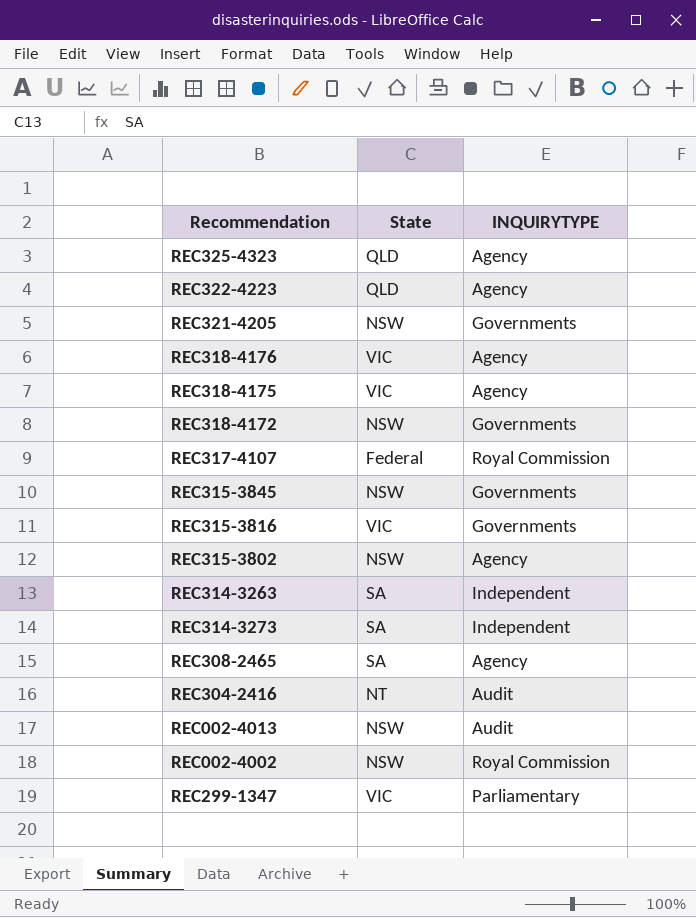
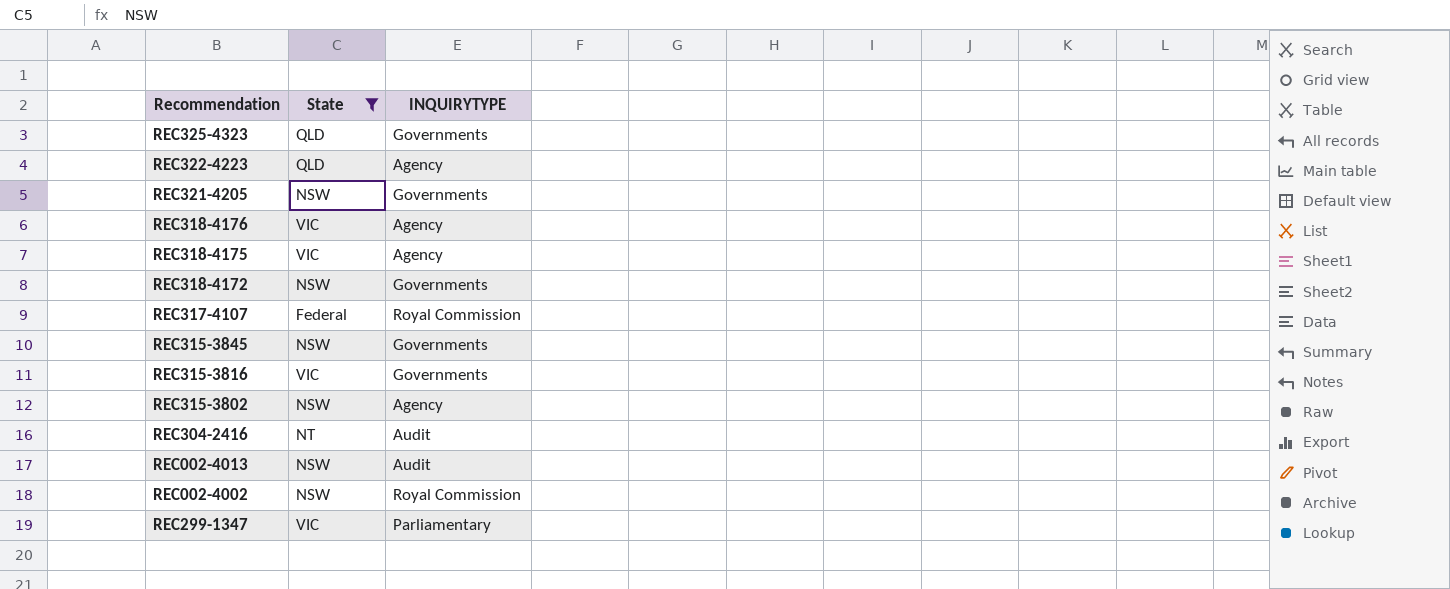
filter: none -> State != SA
REC325-4323 | INQUIRYTYPE: Agency -> Governments

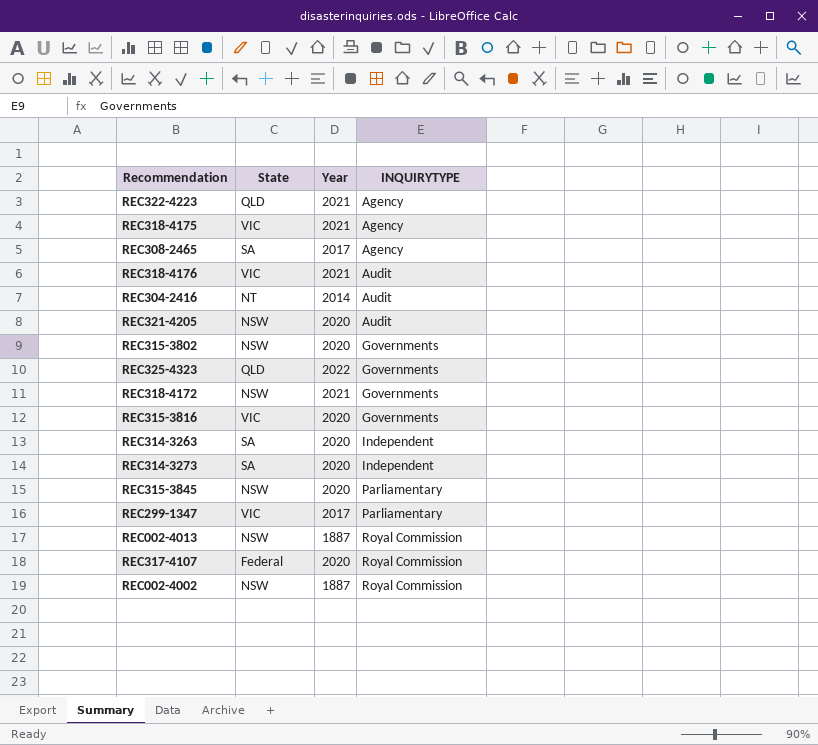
filter: State != SA -> none
row order: none -> INQUIRYTYPE ascending
column Year | position: none -> 3
REC318-4176 | INQUIRYTYPE: Agency -> Audit
REC321-4205 | INQUIRYTYPE: Governments -> Audit
REC315-3802 | INQUIRYTYPE: Agency -> Governments
REC315-3845 | INQUIRYTYPE: Governments -> Parliamentary
REC002-4013 | INQUIRYTYPE: Audit -> Royal Commission

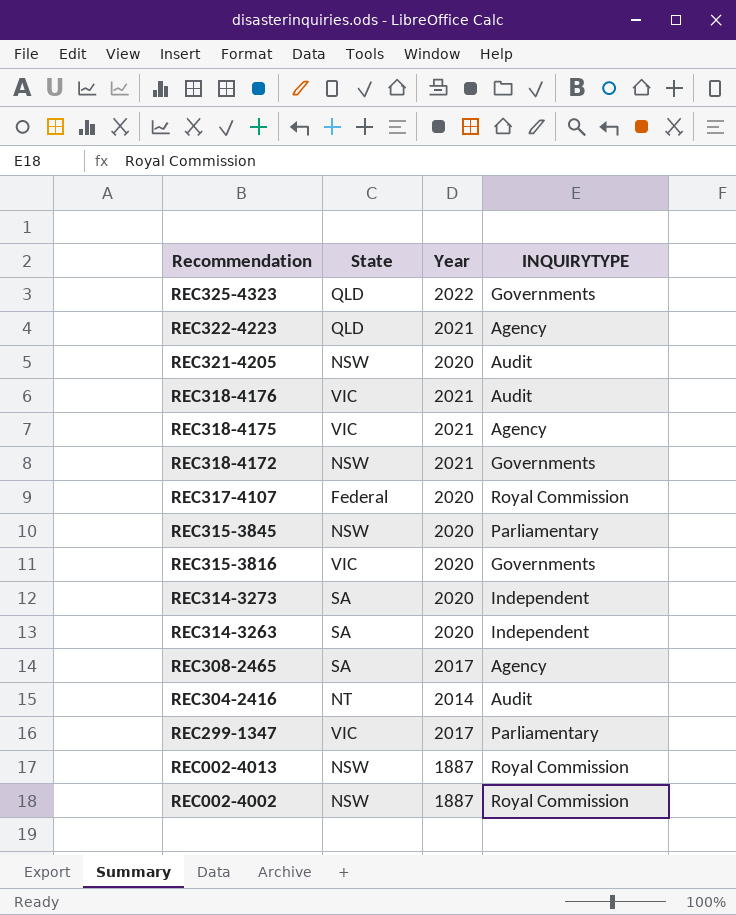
row order: INQUIRYTYPE ascending -> Recommendation descending
row REC315-3802: NSW | 2020 | Governments -> none

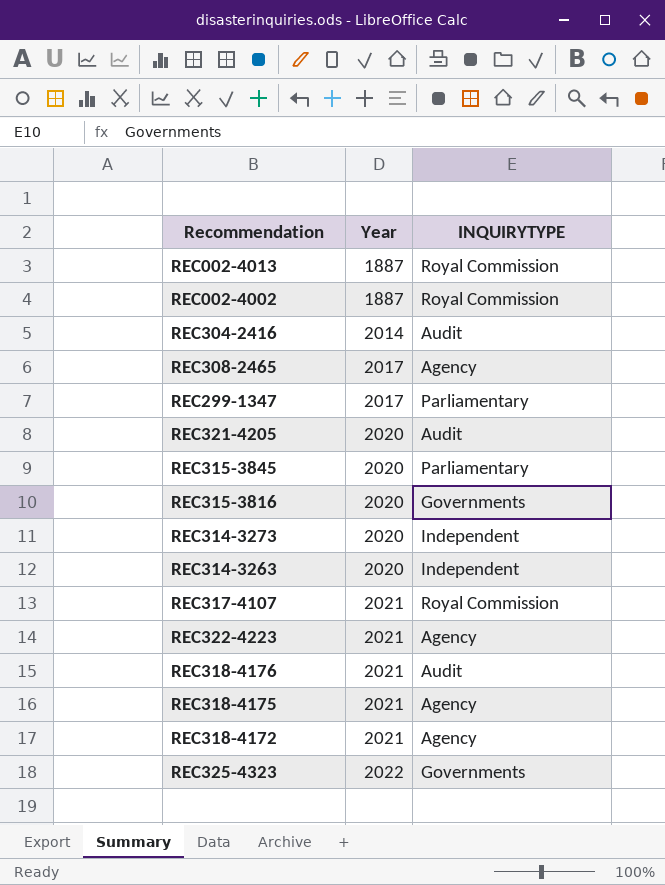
row order: Recommendation descending -> Year ascending
column State | position: 2 -> none
REC317-4107 | Year: 2020 -> 2021
REC318-4172 | INQUIRYTYPE: Governments -> Agency

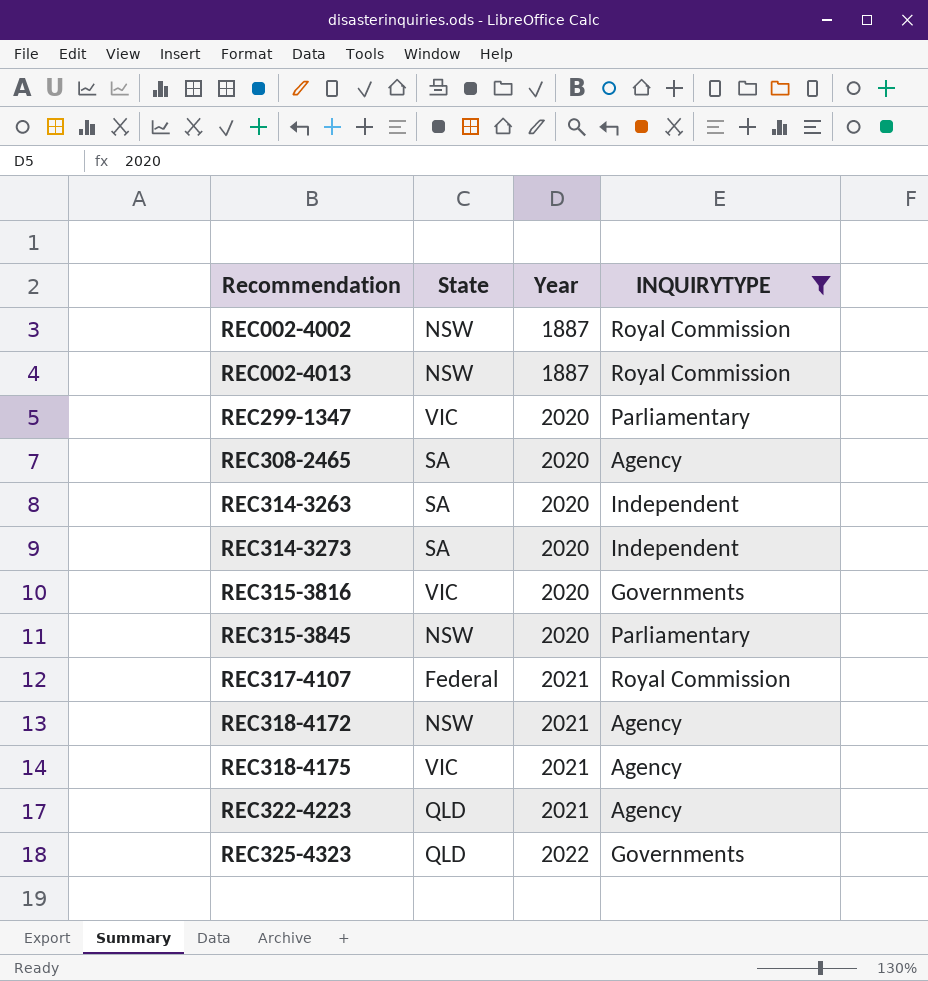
filter: none -> INQUIRYTYPE != Audit
row order: Year ascending -> Recommendation ascending
column State | position: none -> 2
REC299-1347 | Year: 2017 -> 2020
REC308-2465 | Year: 2017 -> 2020

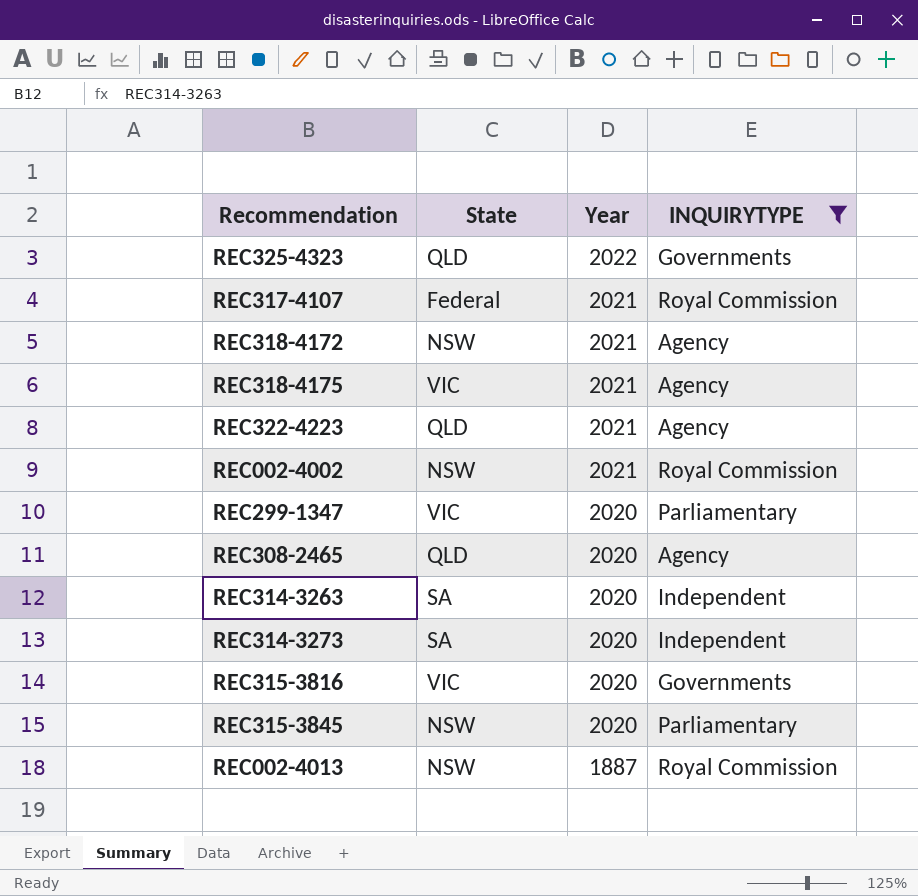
row order: Recommendation ascending -> Year descending
REC002-4002 | Year: 1887 -> 2021
REC308-2465 | State: SA -> QLD

